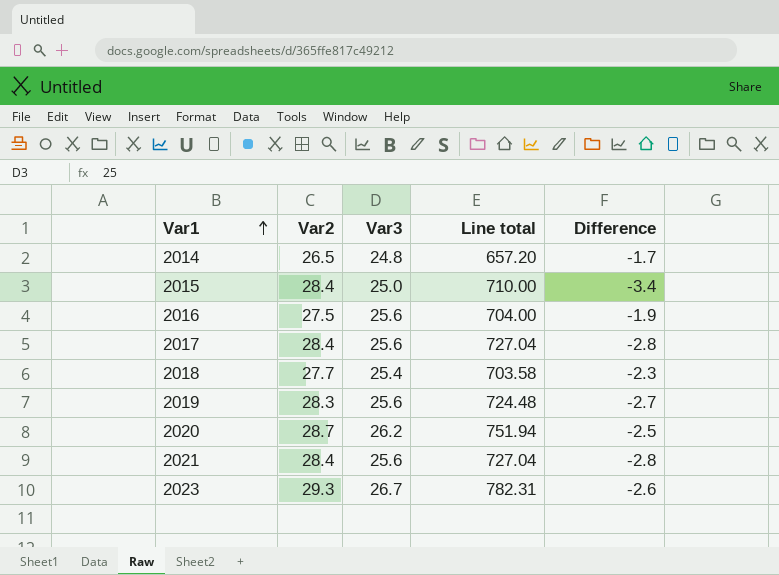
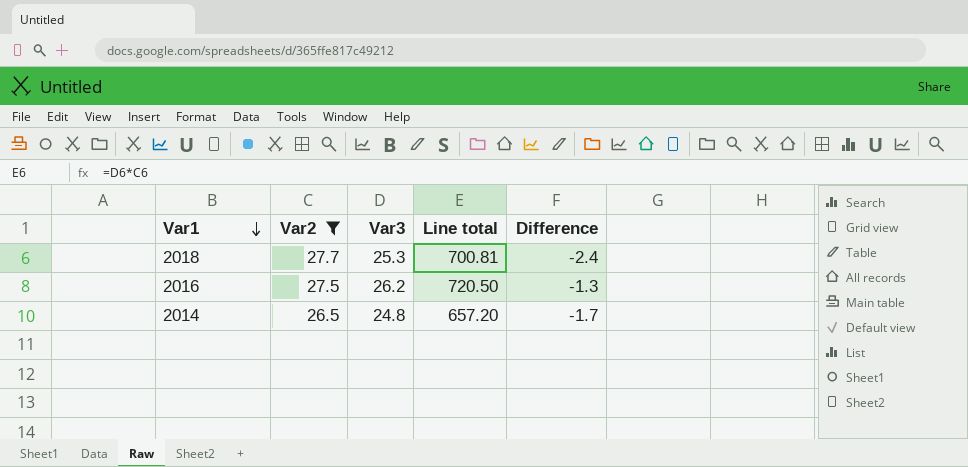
filter: none -> Var2 <= 27.7
row order: Var1 ascending -> Var1 descending
2018 | Var3: 25.4 -> 25.3
2018 | Line total: 703.58 -> 700.81
2018 | Difference: -2.3 -> -2.4
2016 | Var3: 25.6 -> 26.2
2016 | Line total: 704.00 -> 720.50
2016 | Difference: -1.9 -> -1.3

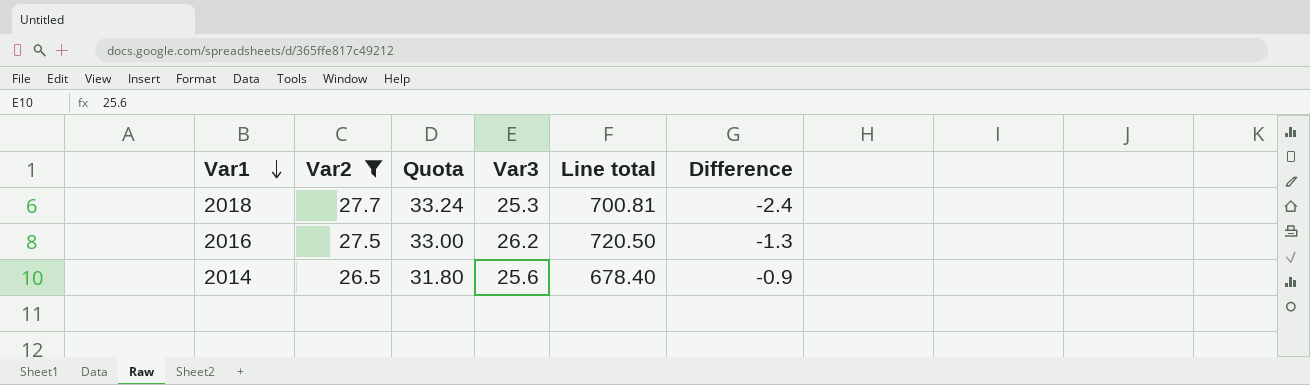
column Quota | formula: none -> [Var2] * 1.2
2014 | Var3: 24.8 -> 25.6
2014 | Line total: 657.20 -> 678.40
2014 | Difference: -1.7 -> -0.9

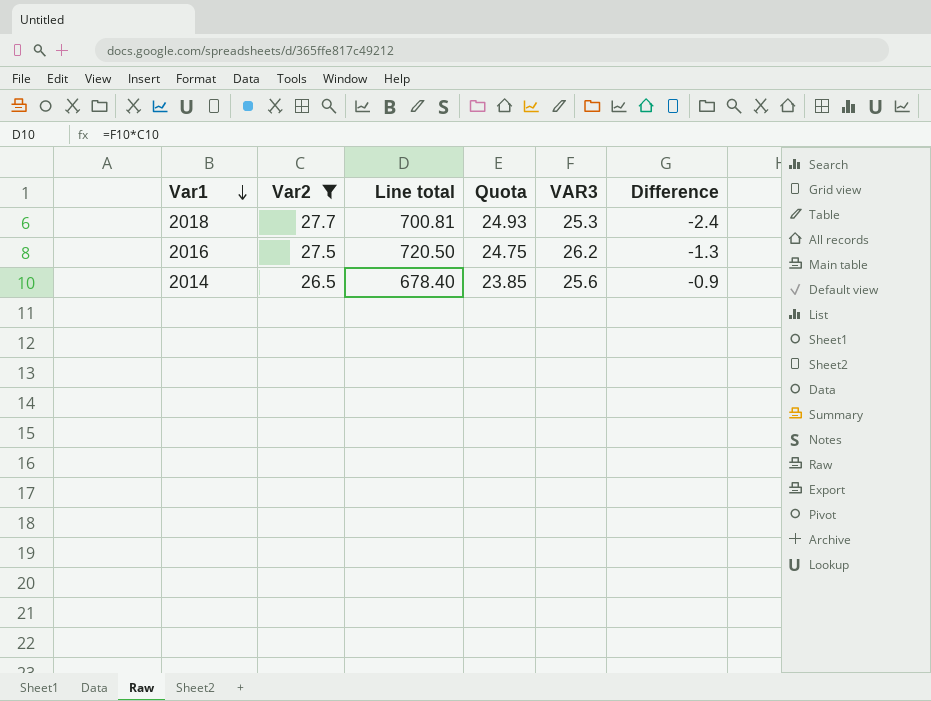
column Line total | position: 5 -> 3
column Quota | formula: [Var2] * 1.2 -> [Var2] * 0.9
column name: Var3 -> VAR3

